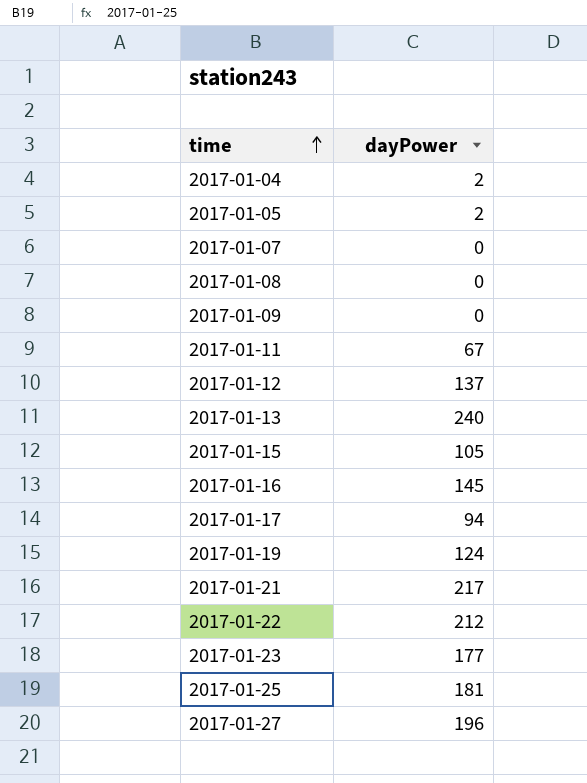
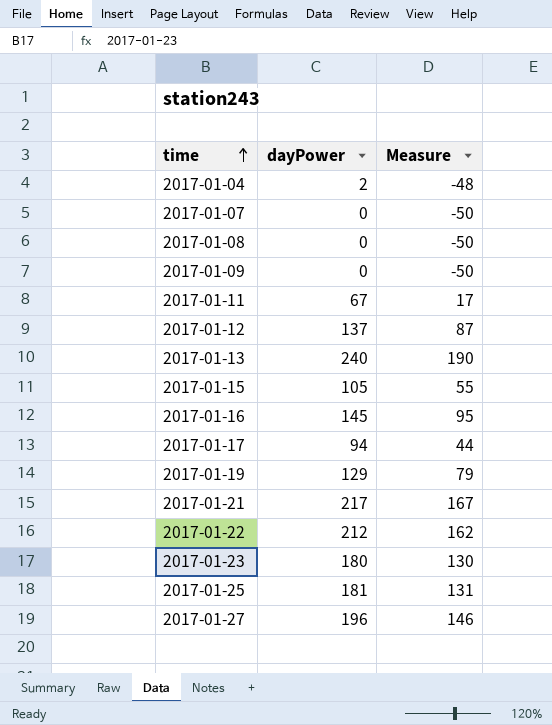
column Measure | formula: none -> [dayPower] - 50
row 2017-01-05: 2 -> none
2017-01-19 | dayPower: 124 -> 129
2017-01-23 | dayPower: 177 -> 180

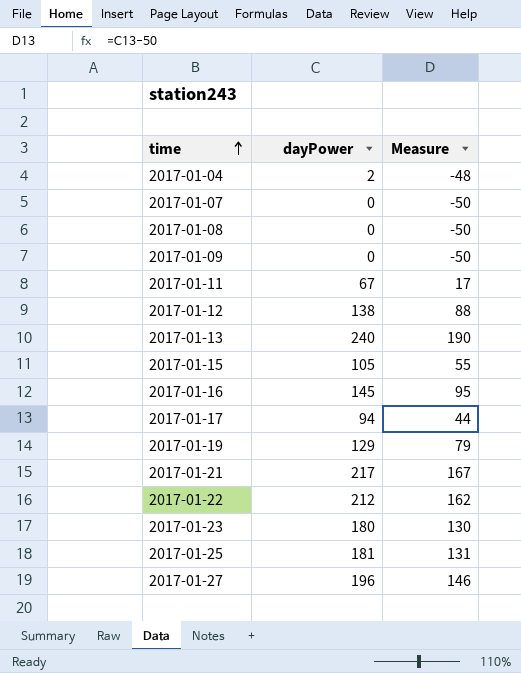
2017-01-12 | dayPower: 137 -> 138
2017-01-12 | Measure: 87 -> 88

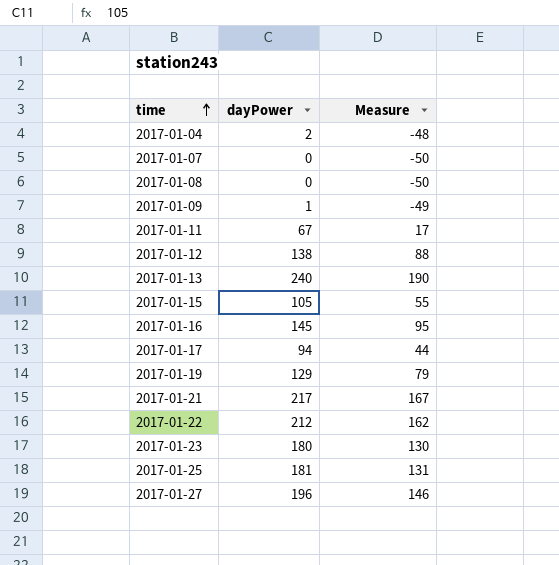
2017-01-09 | dayPower: 0 -> 1
2017-01-09 | Measure: -50 -> -49

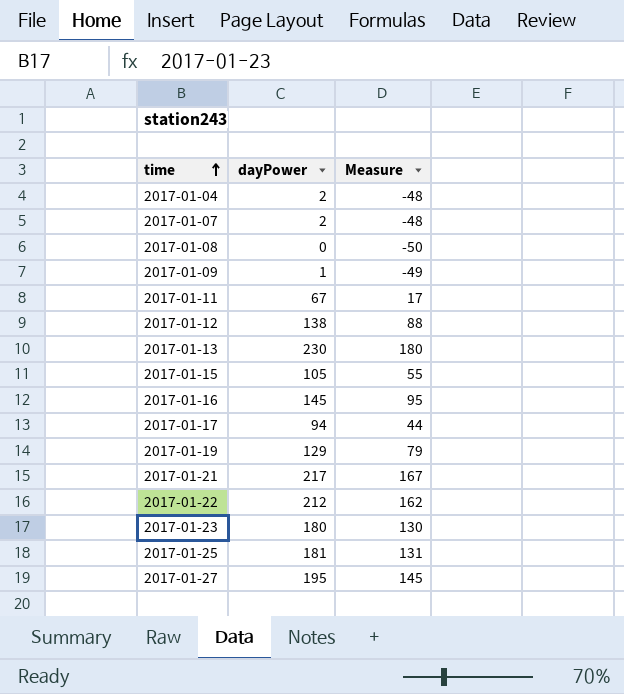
2017-01-07 | dayPower: 0 -> 2
2017-01-07 | Measure: -50 -> -48
2017-01-13 | dayPower: 240 -> 230
2017-01-13 | Measure: 190 -> 180
2017-01-27 | dayPower: 196 -> 195
2017-01-27 | Measure: 146 -> 145

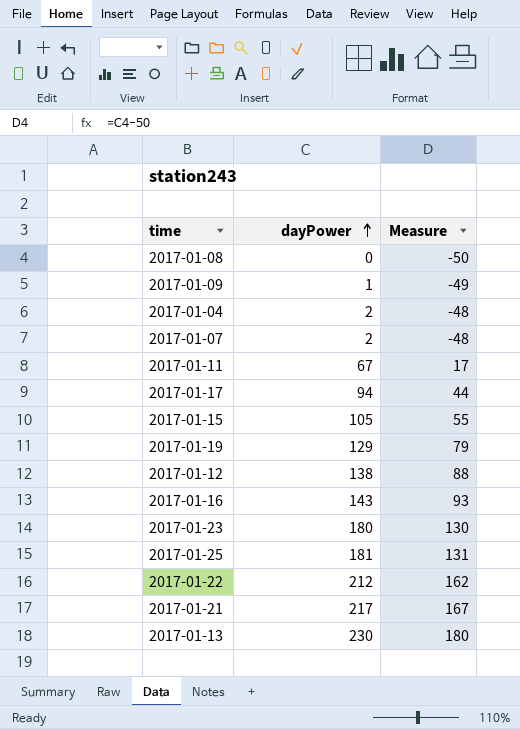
row order: time ascending -> dayPower ascending
row 2017-01-27: 195 | 145 -> none
2017-01-16 | dayPower: 145 -> 143
2017-01-16 | Measure: 95 -> 93

